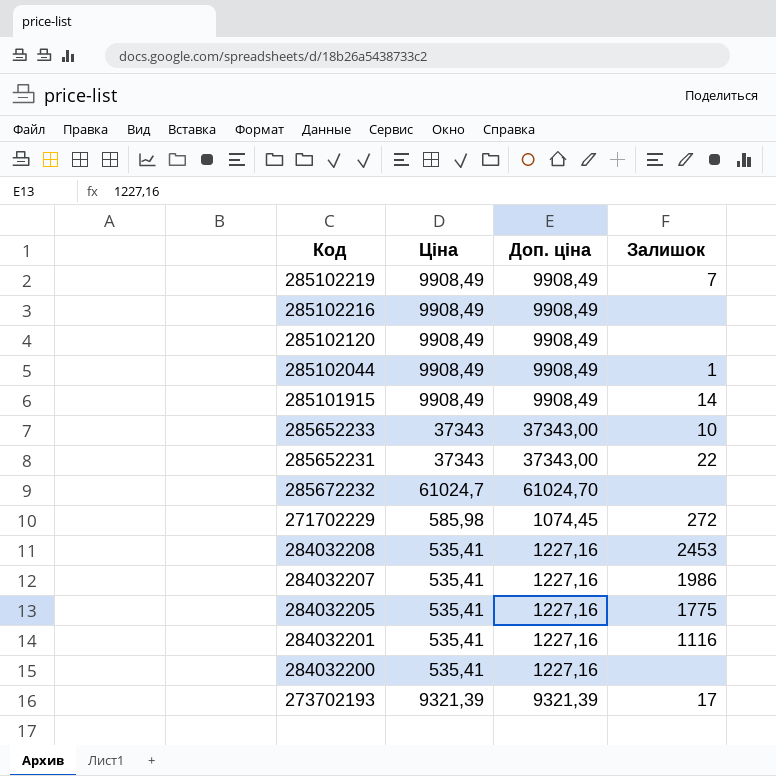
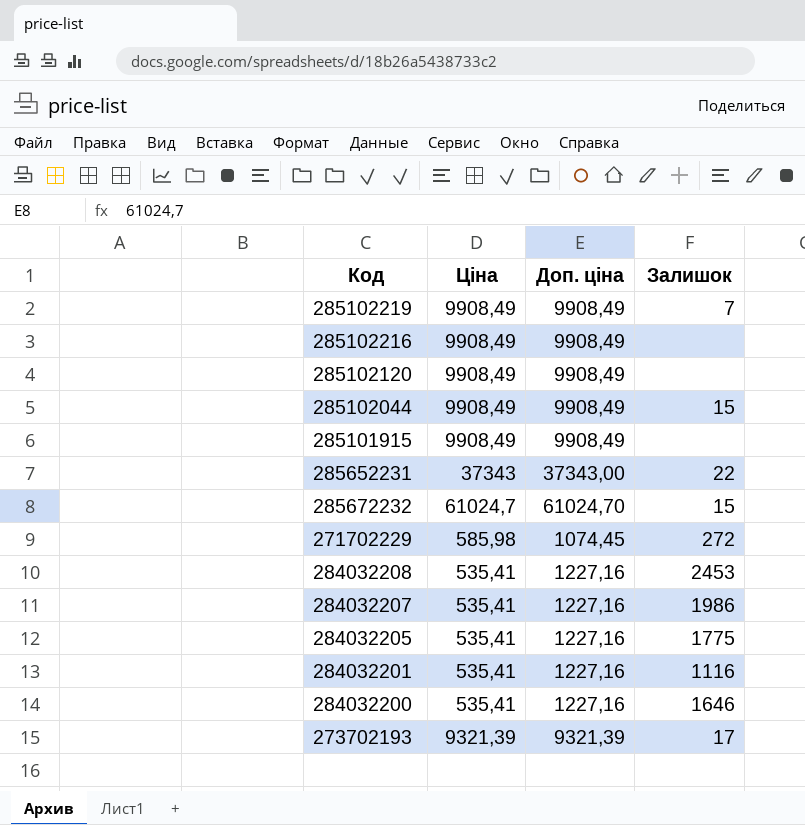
row 285652233: 37343 | 37343,00 | 10 -> none
285102044 | Залишок: 1 -> 15
285101915 | Залишок: 14 -> none
285672232 | Залишок: none -> 15
284032200 | Залишок: none -> 1646

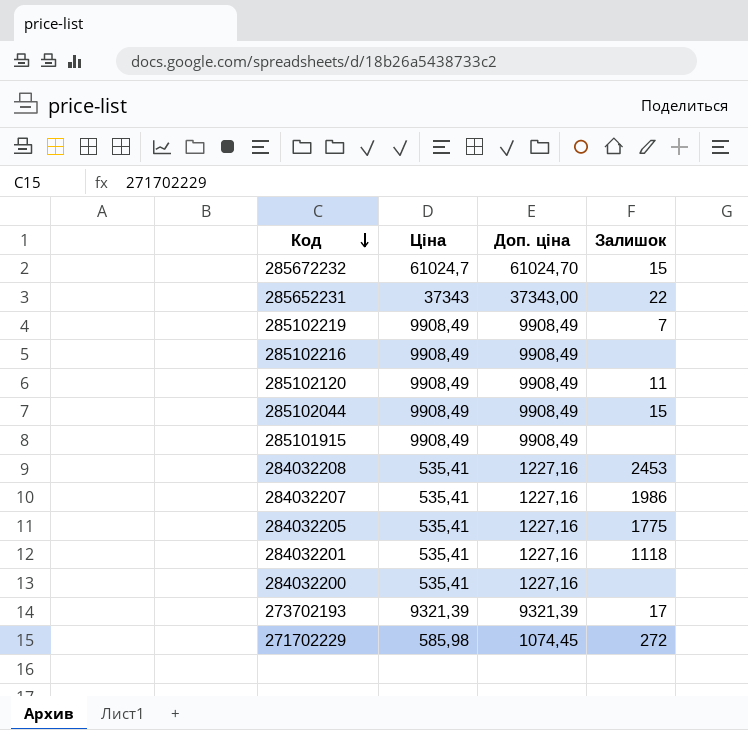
row order: none -> Код descending
285102120 | Залишок: none -> 11
284032201 | Залишок: 1116 -> 1118
284032200 | Залишок: 1646 -> none

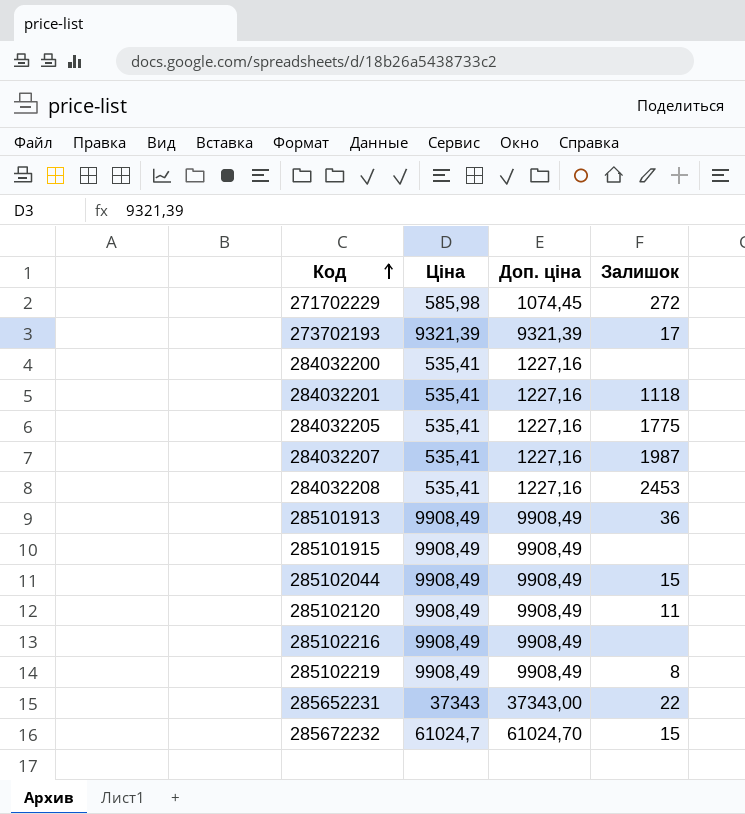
row order: Код descending -> Код ascending
284032207 | Залишок: 1986 -> 1987
row 285101913: none -> 9908,49 | 9908,49 | 36
285102219 | Залишок: 7 -> 8

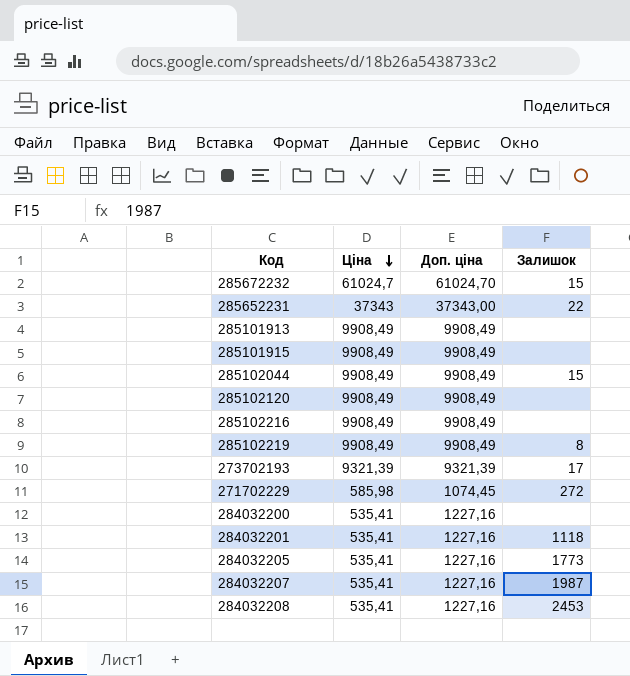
row order: Код ascending -> Ціна descending
285101913 | Залишок: 36 -> none
285102120 | Залишок: 11 -> none
284032205 | Залишок: 1775 -> 1773

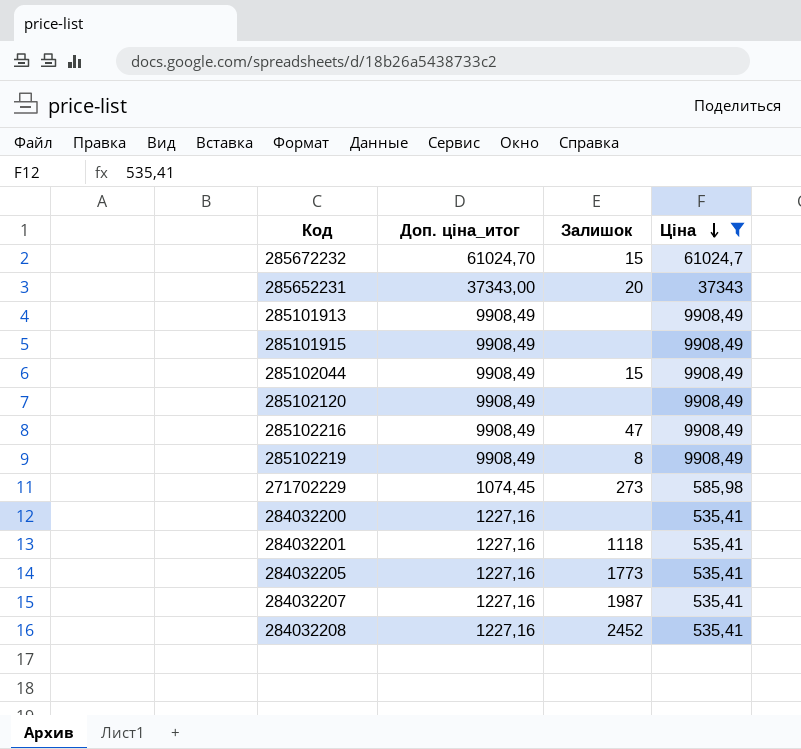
filter: none -> Ціна != 9321,39
column name: Доп. ціна -> Доп. ціна_итог
column Ціна | position: 2 -> 4
285652231 | Залишок: 22 -> 20
285102216 | Залишок: none -> 47
271702229 | Залишок: 272 -> 273
284032208 | Залишок: 2453 -> 2452

